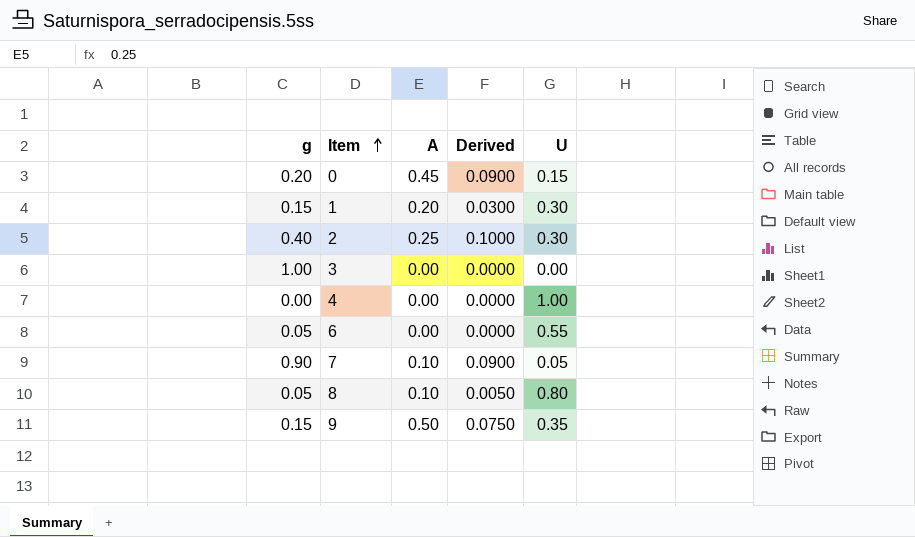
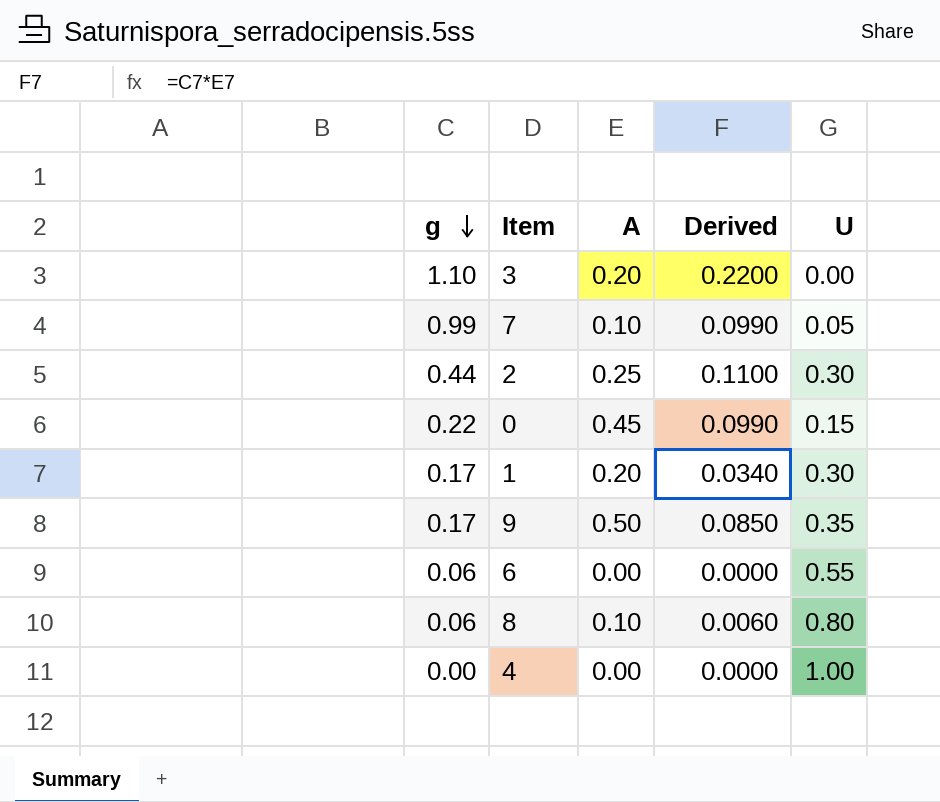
row order: Item ascending -> g descending
3 | g: 1.00 -> 1.10
3 | A: 0.00 -> 0.20
3 | Derived: 0.0000 -> 0.2200
7 | g: 0.90 -> 0.99
7 | Derived: 0.0900 -> 0.0990
2 | g: 0.40 -> 0.44
2 | Derived: 0.1000 -> 0.1100
0 | g: 0.20 -> 0.22
0 | Derived: 0.0900 -> 0.0990
1 | g: 0.15 -> 0.17
1 | Derived: 0.0300 -> 0.0340
9 | g: 0.15 -> 0.17
9 | Derived: 0.0750 -> 0.0850
6 | g: 0.05 -> 0.06
8 | g: 0.05 -> 0.06
8 | Derived: 0.0050 -> 0.0060

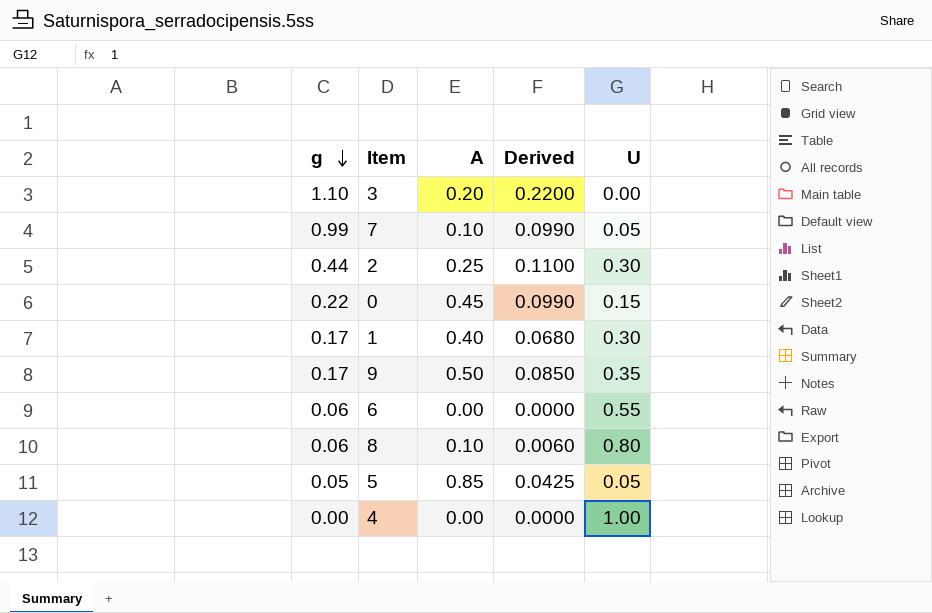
1 | A: 0.20 -> 0.40
1 | Derived: 0.0340 -> 0.0680
row 5: none -> 0.05 | 0.85 | 0.0425 | 0.05

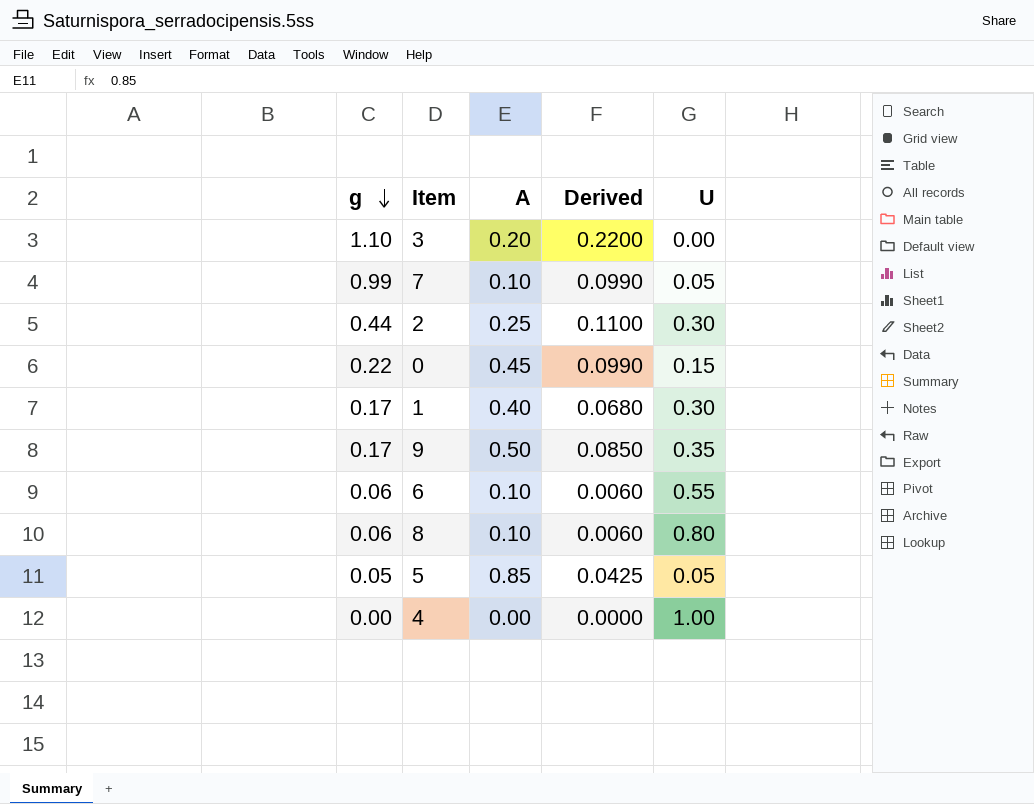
6 | A: 0.00 -> 0.10
6 | Derived: 0.0000 -> 0.0060

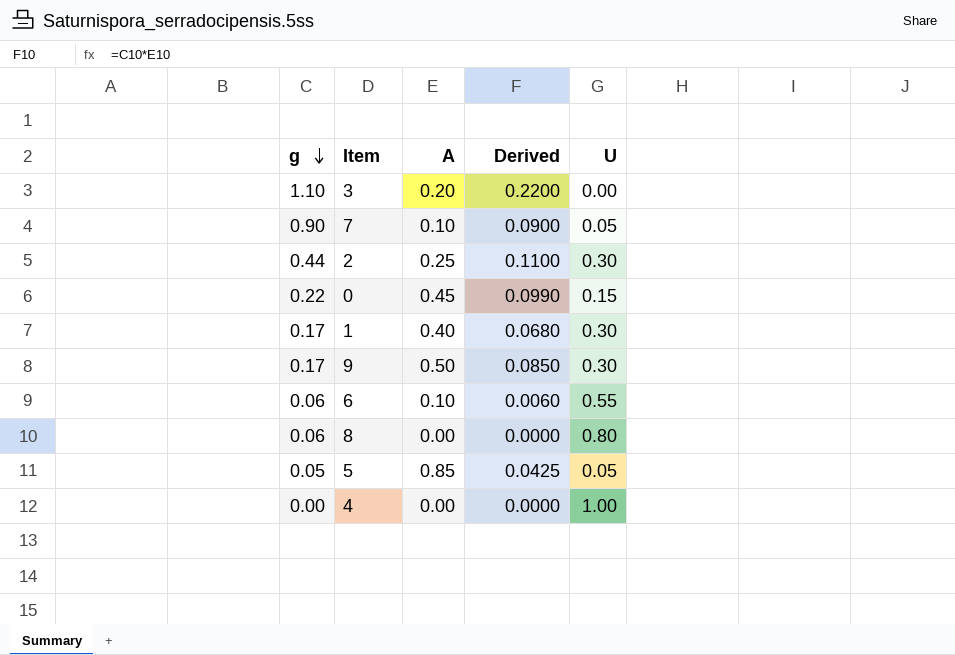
7 | g: 0.99 -> 0.90
7 | Derived: 0.0990 -> 0.0900
9 | U: 0.35 -> 0.30
8 | A: 0.10 -> 0.00
8 | Derived: 0.0060 -> 0.0000

